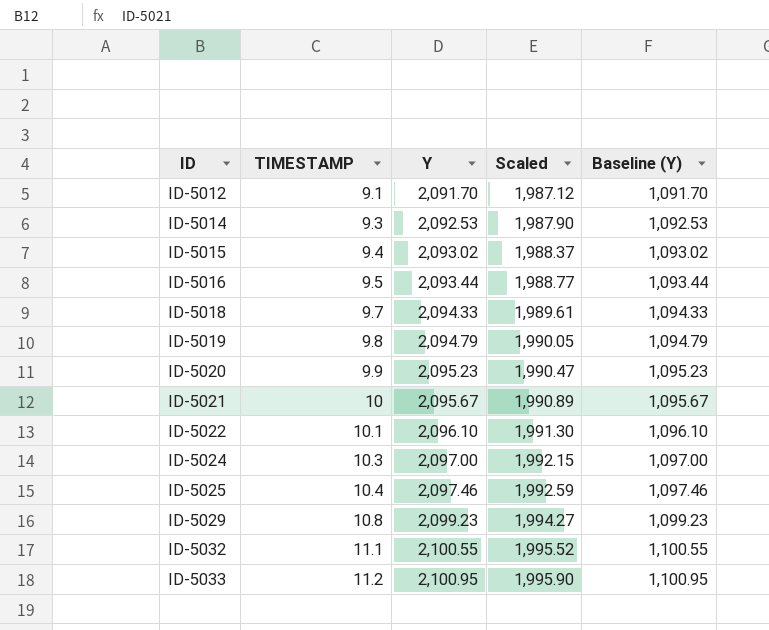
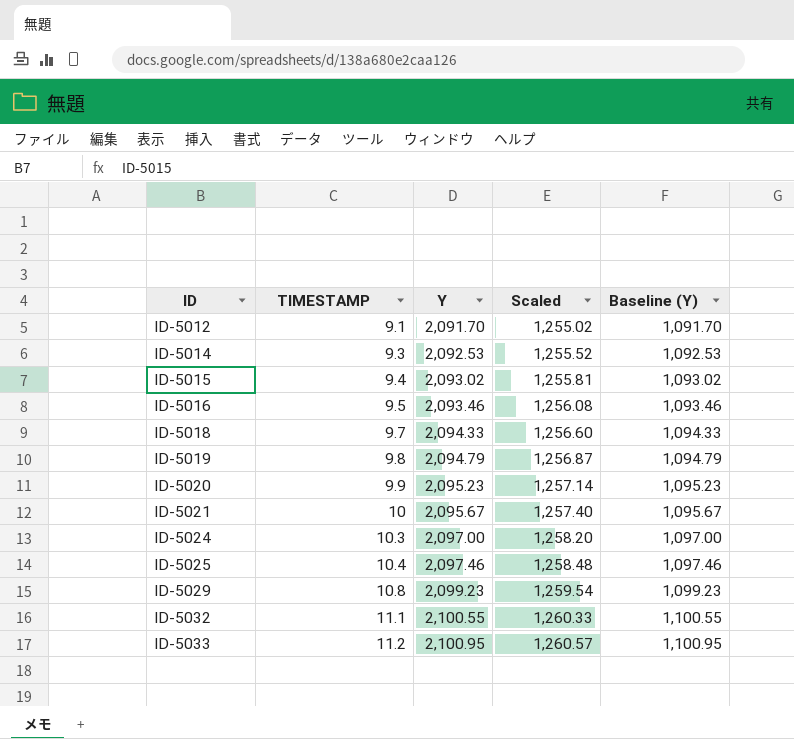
column Scaled | formula: [Y] * 0.95 -> [Y] * 0.6
row ID-5022: 10.1 | 2,096.10 | 1,991.30 | 1,096.10 -> none
ID-5016 | Y: 2,093.44 -> 2,093.46
ID-5016 | Baseline (Y): 1,093.44 -> 1,093.46

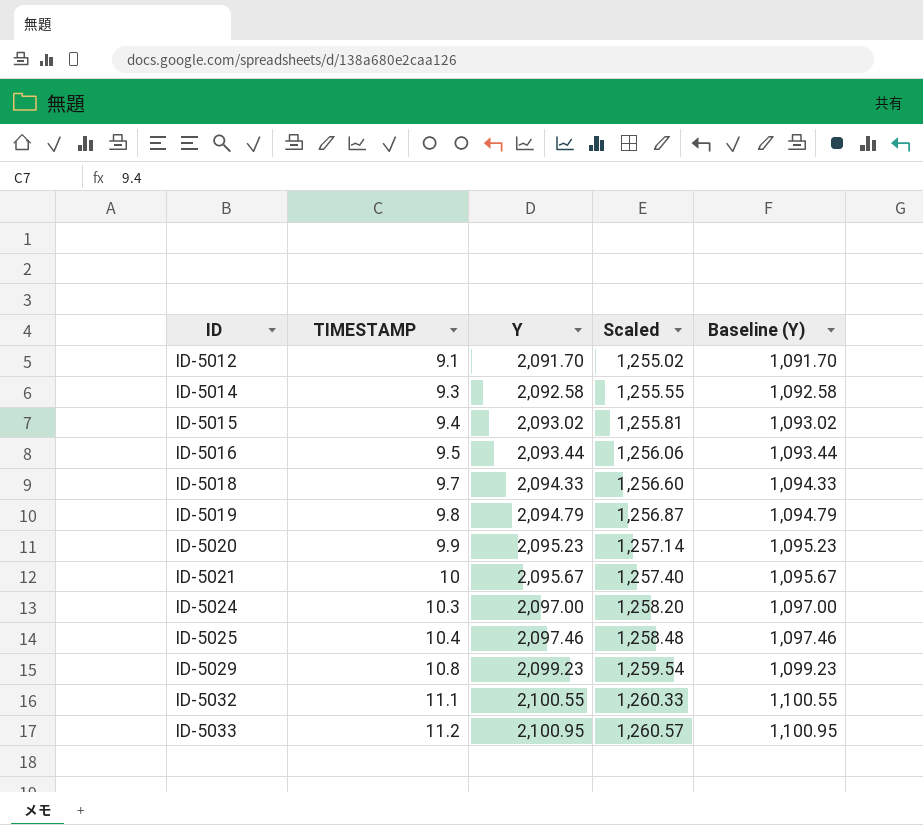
ID-5014 | Y: 2,092.53 -> 2,092.58
ID-5014 | Scaled: 1,255.52 -> 1,255.55
ID-5014 | Baseline (Y): 1,092.53 -> 1,092.58
ID-5016 | Y: 2,093.46 -> 2,093.44
ID-5016 | Scaled: 1,256.08 -> 1,256.06
ID-5016 | Baseline (Y): 1,093.46 -> 1,093.44

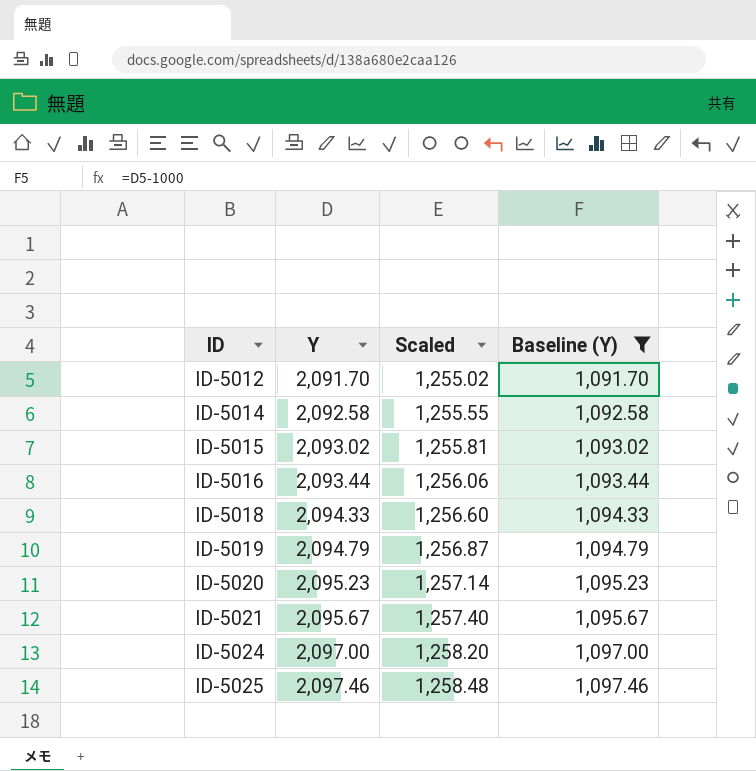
filter: none -> Baseline (Y) <= 1,097.46
column TIMESTAMP | position: 2 -> none

